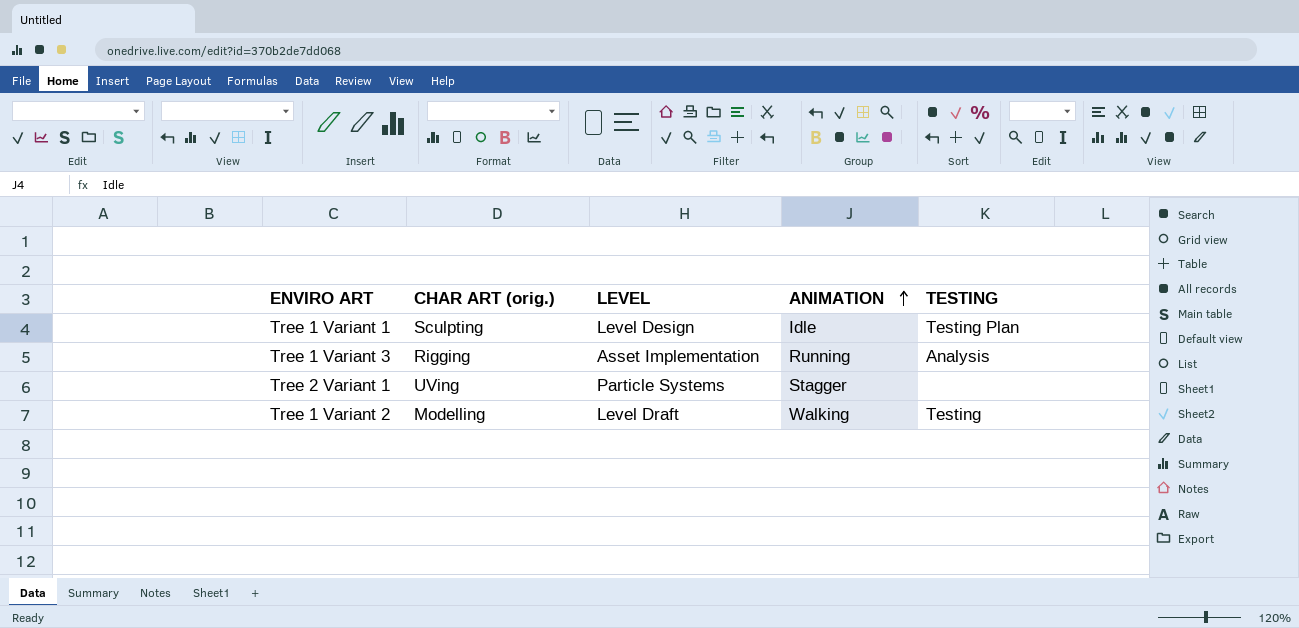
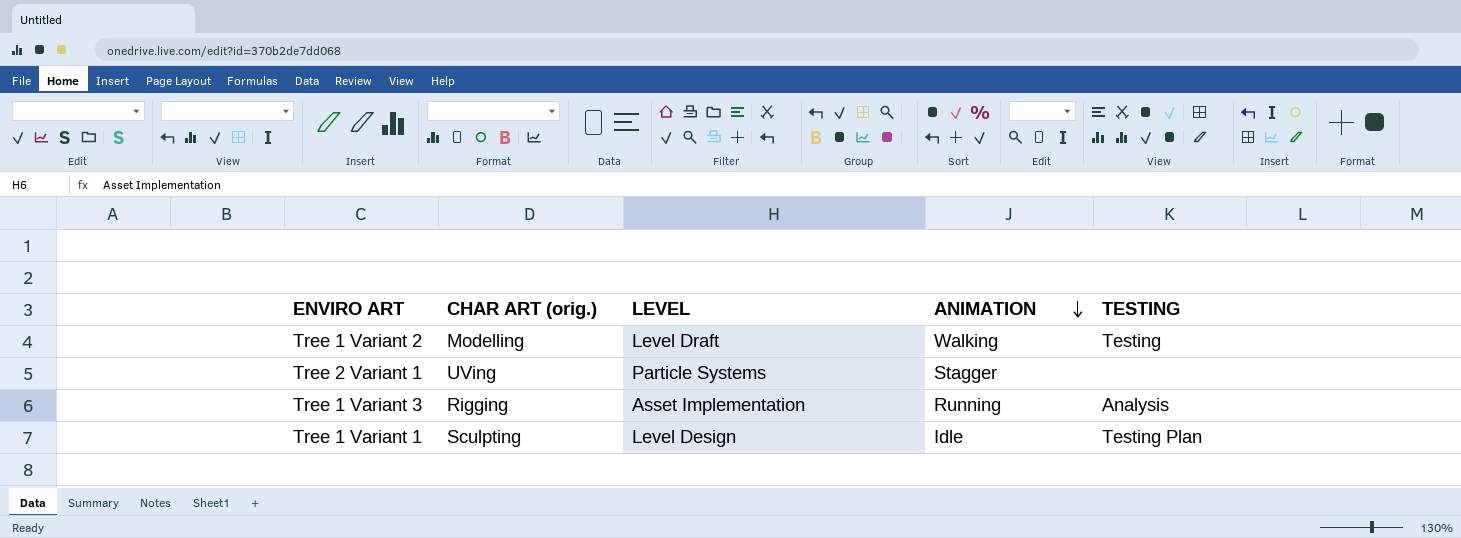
row order: ANIMATION ascending -> ANIMATION descending

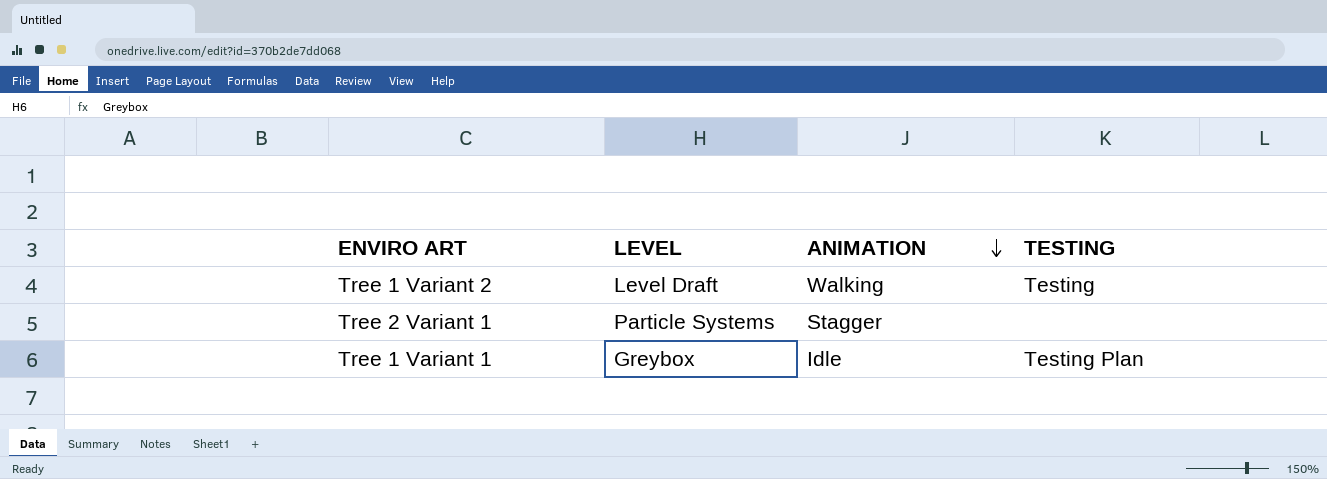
column CHAR ART (orig.) | position: 2 -> none
row Tree 1 Variant 3: Rigging | Asset Implementation | Running | Analysis -> none
Tree 1 Variant 1 | LEVEL: Level Design -> Greybox

